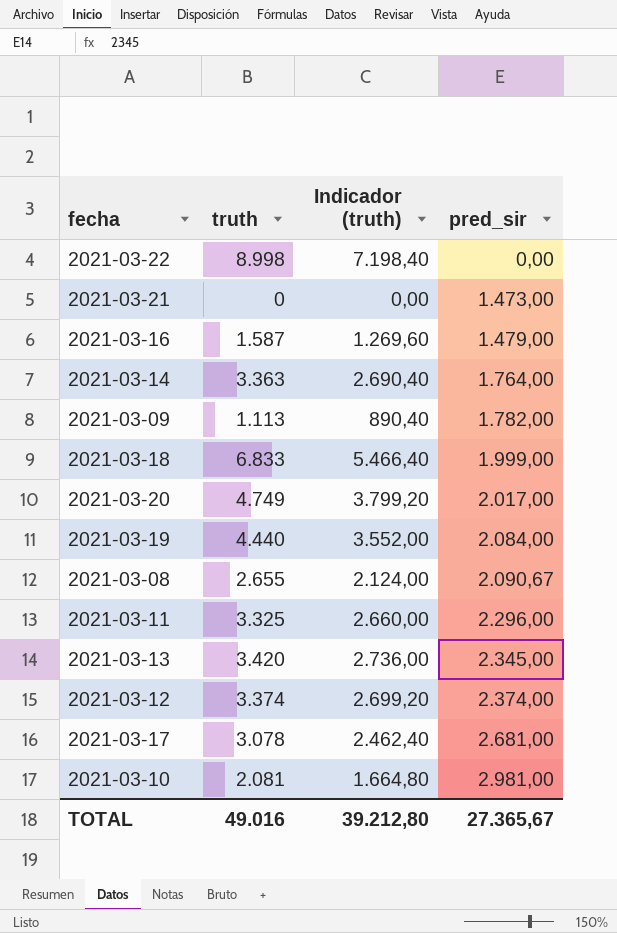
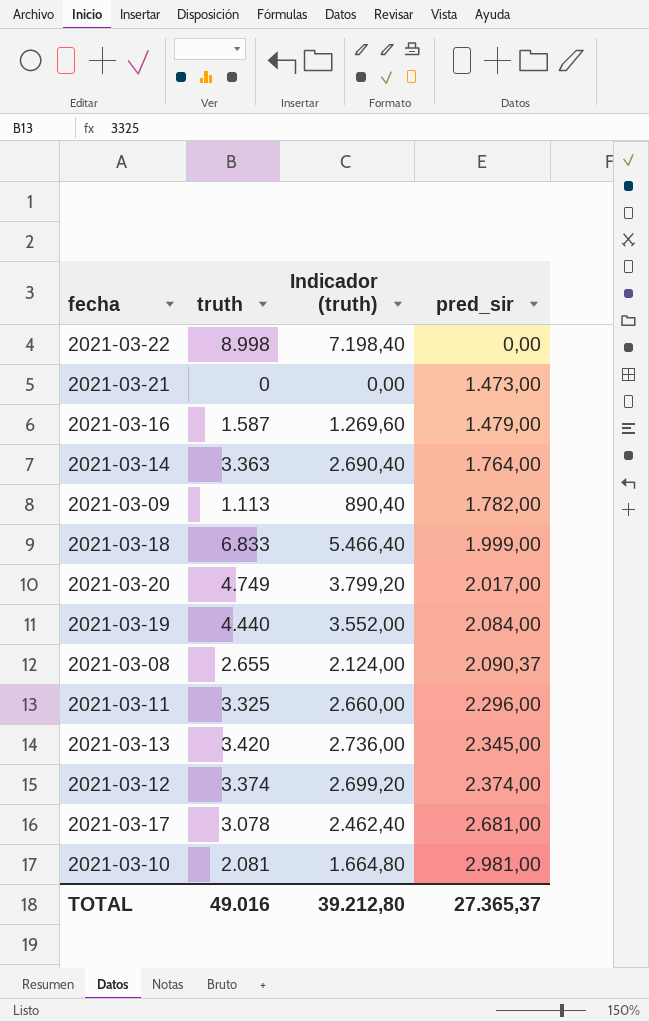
2021-03-08 | pred_sir: 2.090,67 -> 2.090,37
TOTAL | pred_sir: 27.365,67 -> 27.365,37

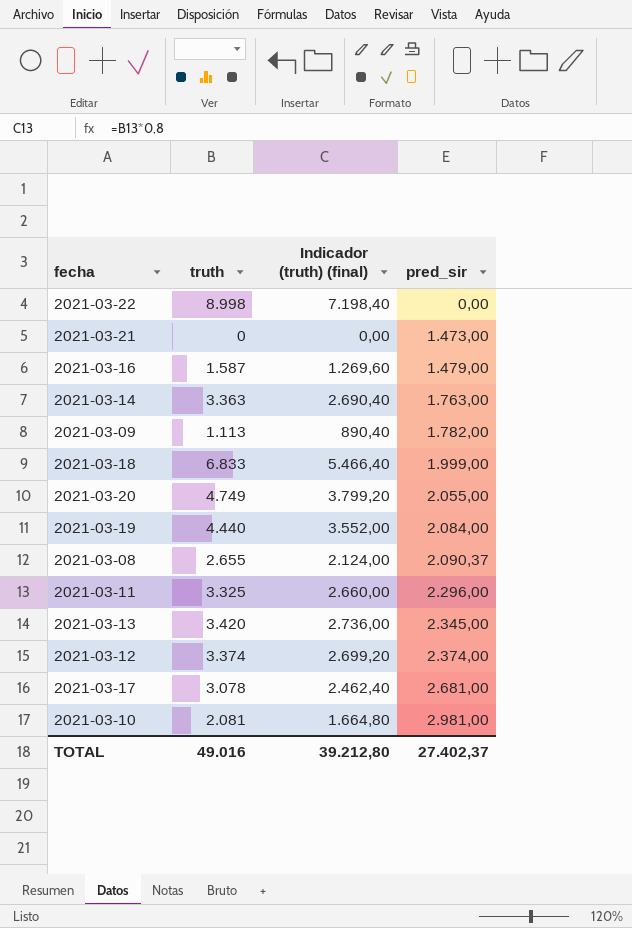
column name: Indicador (truth) -> Indicador (truth) (final)
2021-03-14 | pred_sir: 1.764,00 -> 1.763,00
2021-03-20 | pred_sir: 2.017,00 -> 2.055,00
TOTAL | pred_sir: 27.365,37 -> 27.402,37

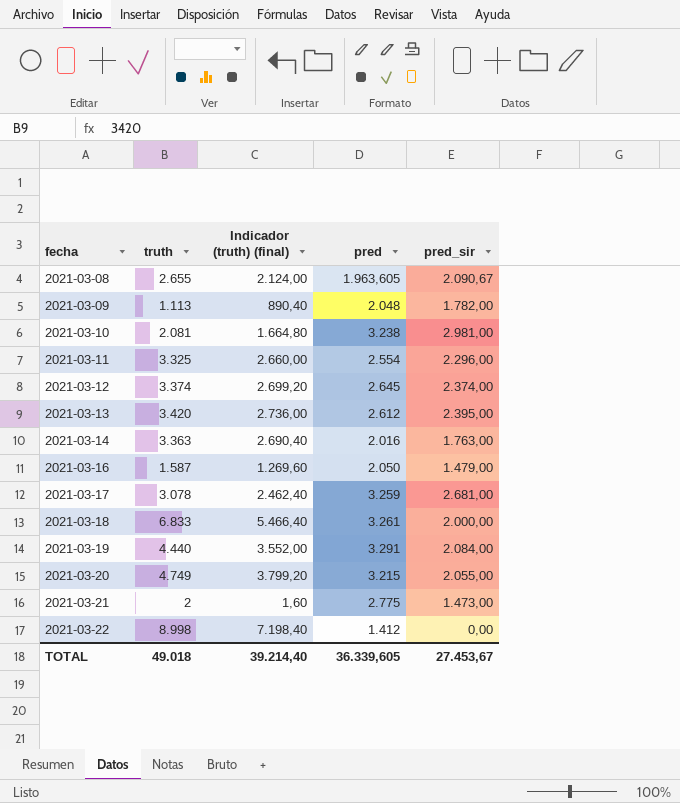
row order: pred_sir ascending -> fecha ascending
column pred | position: none -> 4
2021-03-08 | pred_sir: 2.090,37 -> 2.090,67
2021-03-13 | pred_sir: 2.345,00 -> 2.395,00
2021-03-18 | pred_sir: 1.999,00 -> 2.000,00
2021-03-21 | truth: 0 -> 2
2021-03-21 | Indicador (truth) (final): 0,00 -> 1,60
TOTAL | truth: 49.016 -> 49.018
TOTAL | Indicador (truth) (final): 39.212,80 -> 39.214,40
TOTAL | pred_sir: 27.402,37 -> 27.453,67

